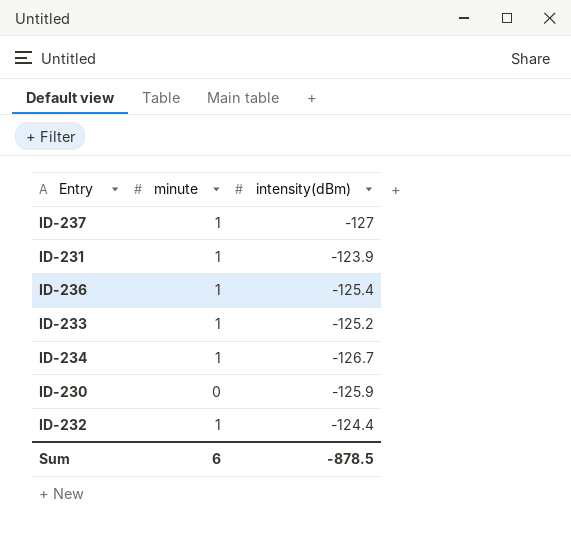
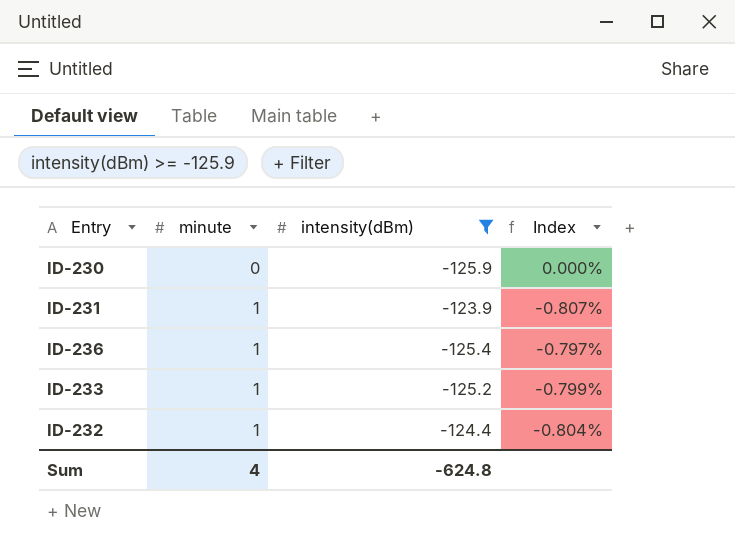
filter: none -> intensity(dBm) >= -125.9
row order: none -> minute ascending
column Index | formula: none -> [minute] / [intensity(dBm)]
Sum | minute: 6 -> 4
Sum | intensity(dBm): -878.5 -> -624.8

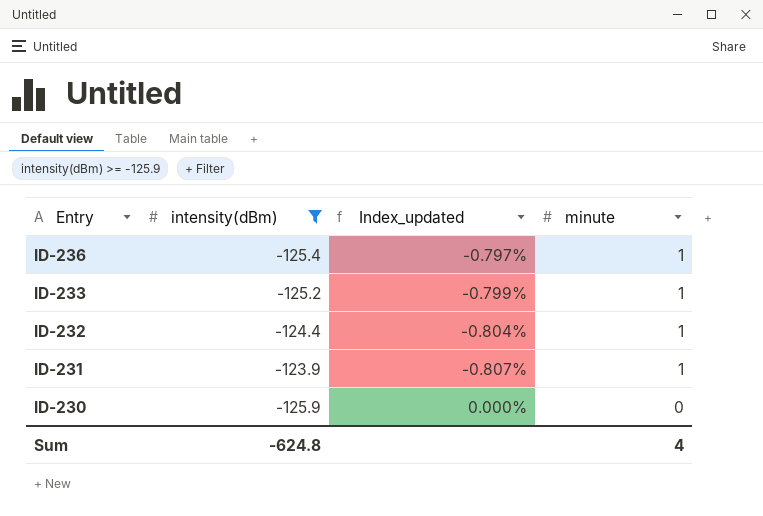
row order: minute ascending -> Entry descending
column name: Index -> Index_updated
column minute | position: 2 -> 4

